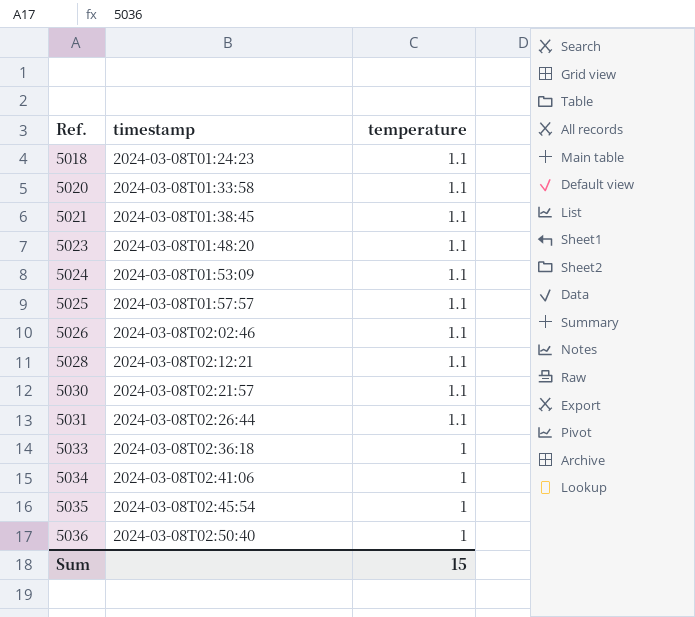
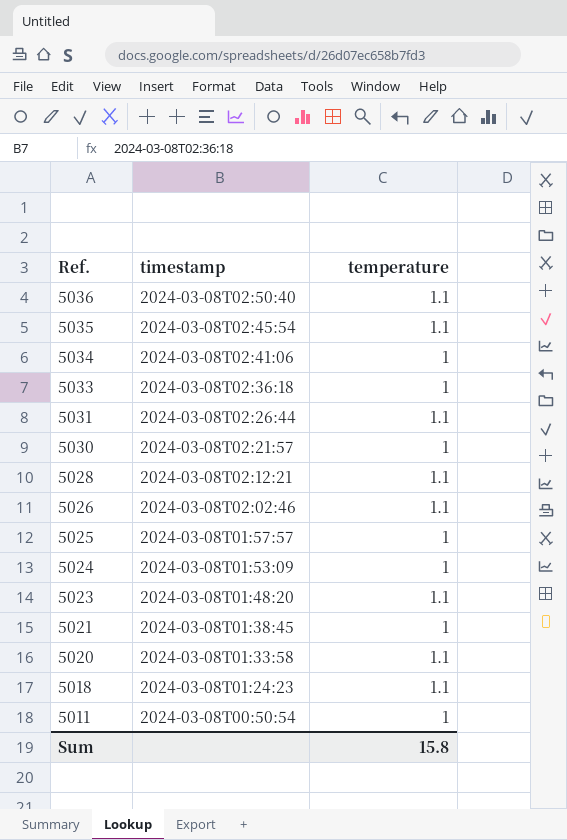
row order: Ref. ascending -> Ref. descending
5036 | temperature: 1 -> 1.1
5035 | temperature: 1 -> 1.1
5030 | temperature: 1.1 -> 1
5025 | temperature: 1.1 -> 1
5024 | temperature: 1.1 -> 1
5021 | temperature: 1.1 -> 1
row 5011: none -> 2024-03-08T00:50:54 | 1
Sum | temperature: 15 -> 15.8

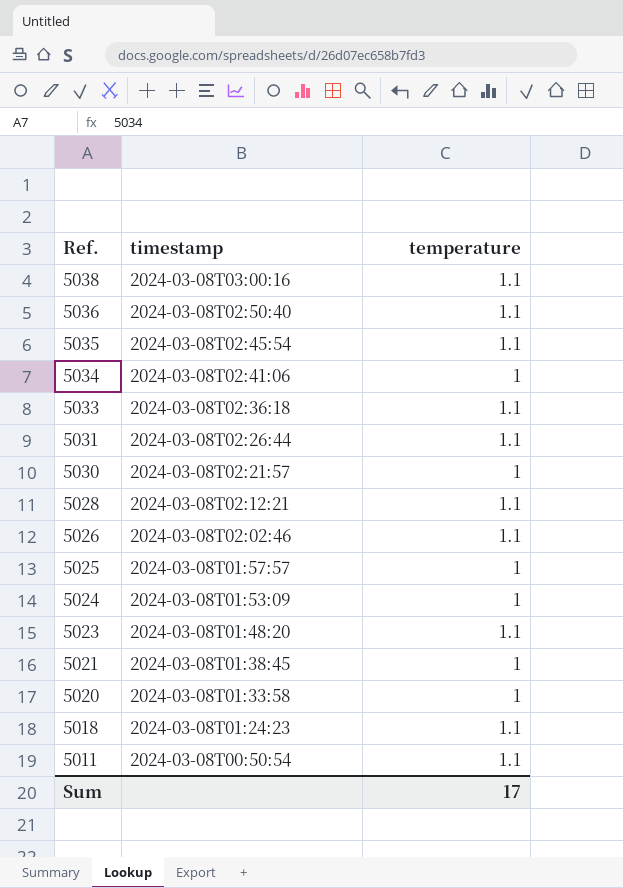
row 5038: none -> 2024-03-08T03:00:16 | 1.1
5033 | temperature: 1 -> 1.1
5020 | temperature: 1.1 -> 1
5011 | temperature: 1 -> 1.1
Sum | temperature: 15.8 -> 17

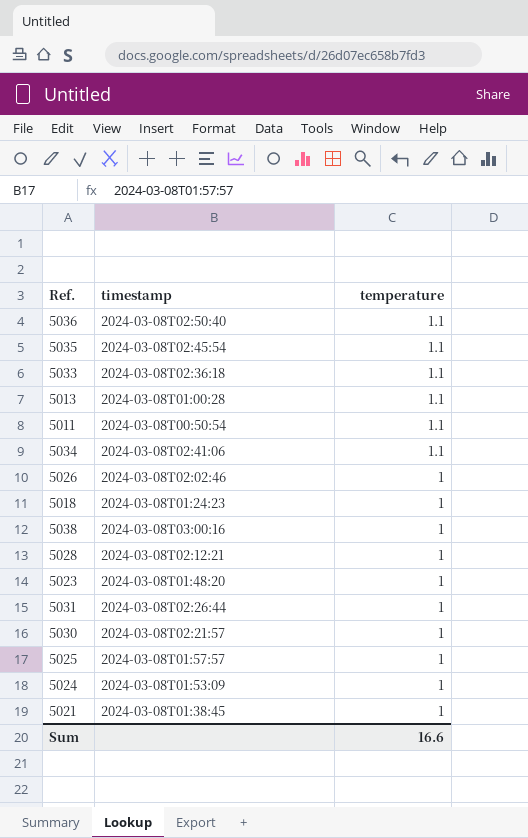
row order: Ref. descending -> temperature descending
row 5020: 2024-03-08T01:33:58 | 1 -> none
row 5013: none -> 2024-03-08T01:00:28 | 1.1
5034 | temperature: 1 -> 1.1
5026 | temperature: 1.1 -> 1
5018 | temperature: 1.1 -> 1
5038 | temperature: 1.1 -> 1
5028 | temperature: 1.1 -> 1
5023 | temperature: 1.1 -> 1
5031 | temperature: 1.1 -> 1
Sum | temperature: 17 -> 16.6

